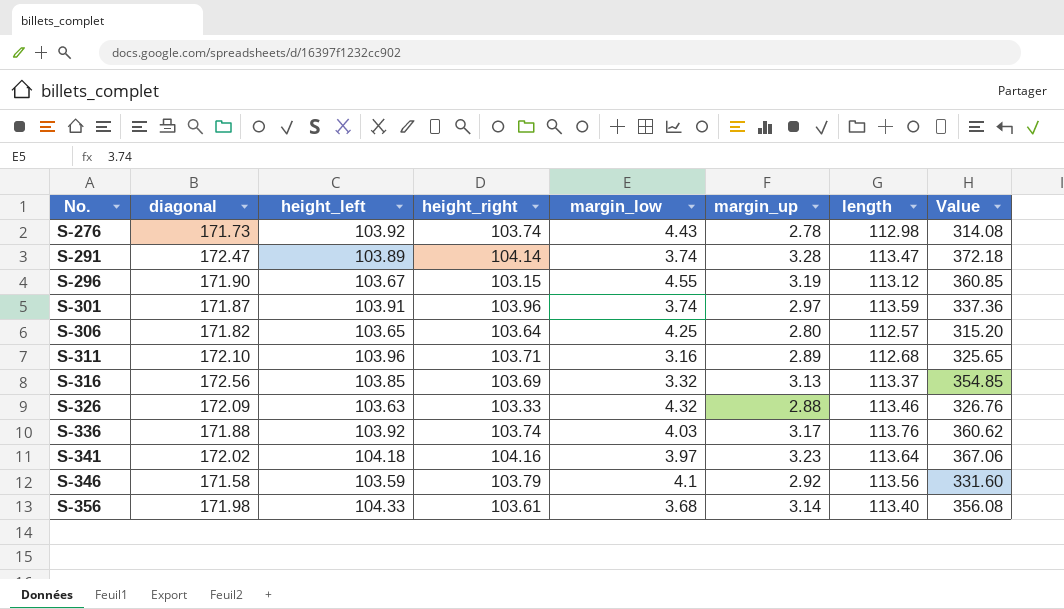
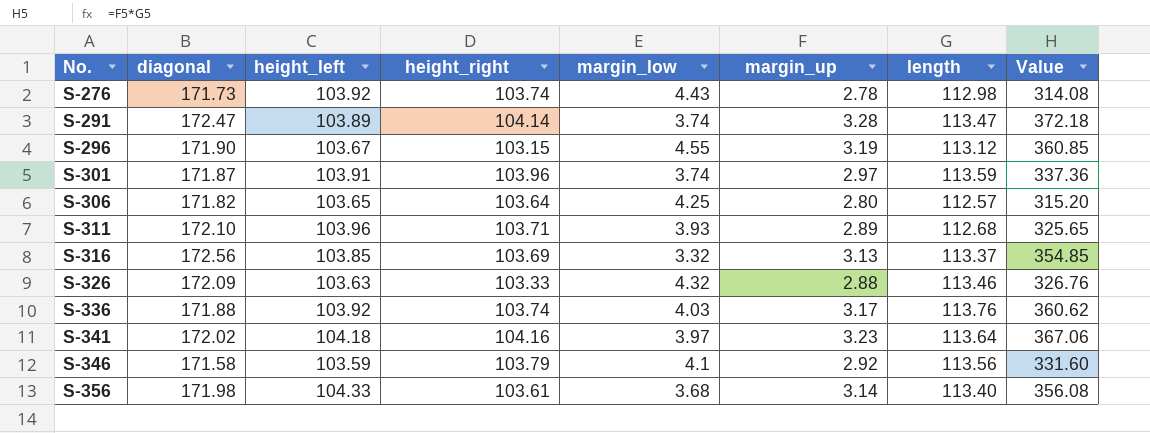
S-311 | margin_low: 3.16 -> 3.93

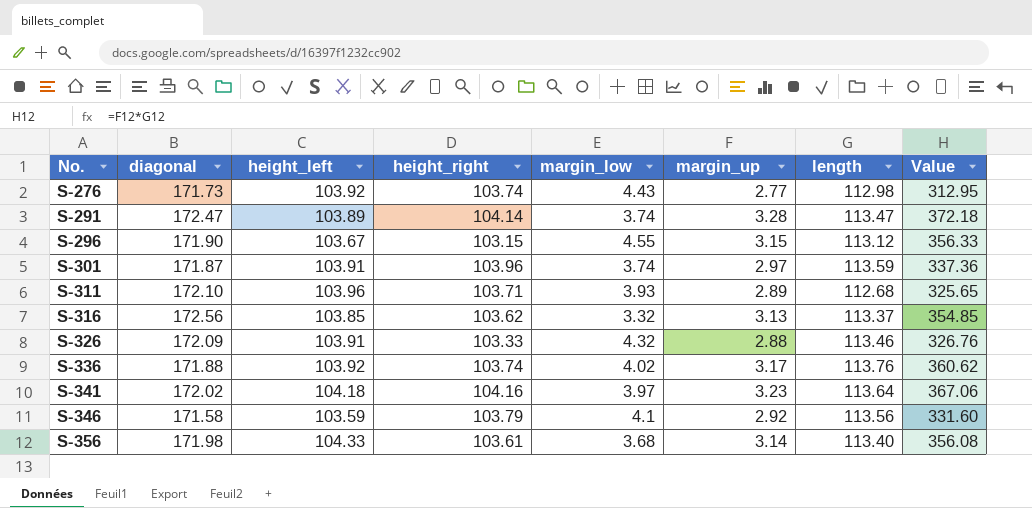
row S-306: 171.82 | 103.65 | 103.64 | 4.25 | 2.80 | 112.57 | 315.20 -> none
S-276 | margin_up: 2.78 -> 2.77
S-276 | Value: 314.08 -> 312.95
S-296 | margin_up: 3.19 -> 3.15
S-296 | Value: 360.85 -> 356.33
S-316 | height_right: 103.69 -> 103.62
S-326 | height_left: 103.63 -> 103.91
S-336 | margin_low: 4.03 -> 4.02

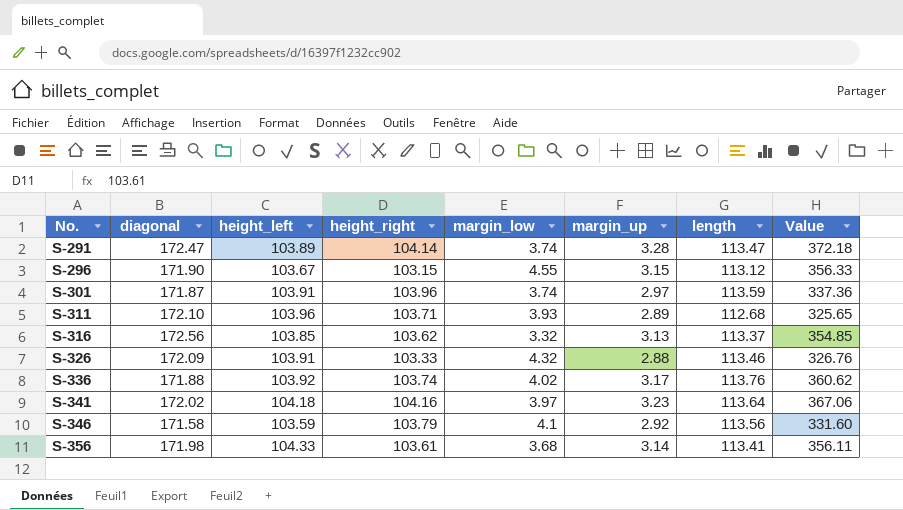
row S-276: 171.73 | 103.92 | 103.74 | 4.43 | 2.77 | 112.98 | 312.95 -> none
S-356 | length: 113.40 -> 113.41
S-356 | Value: 356.08 -> 356.11

